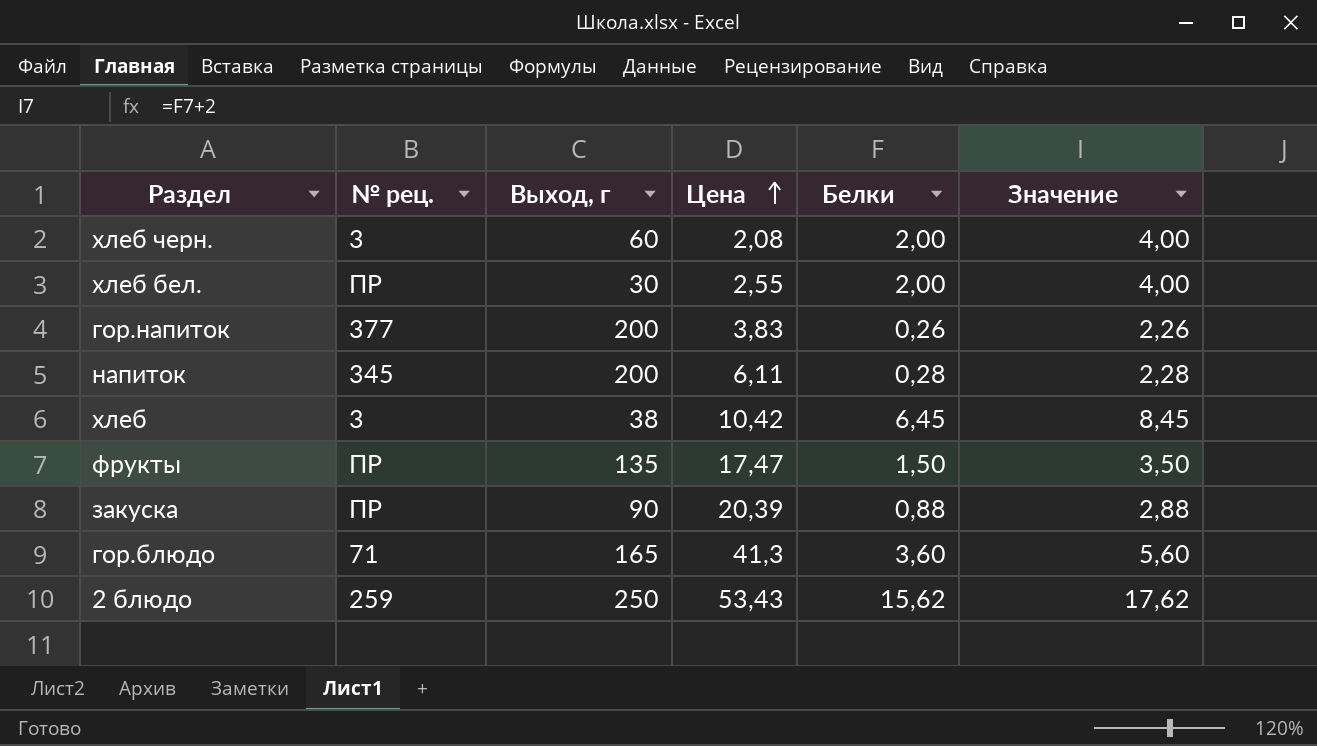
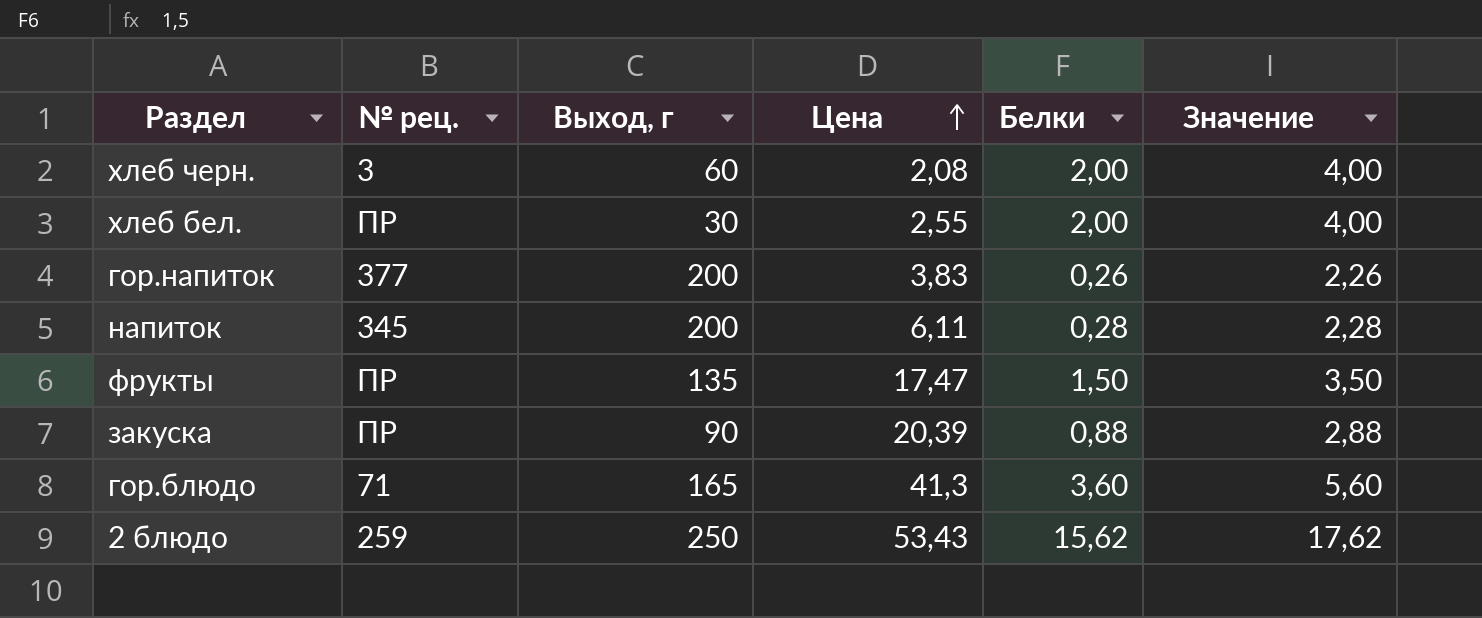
row хлеб: 3 | 38 | 10,42 | 6,45 | 8,45 -> none

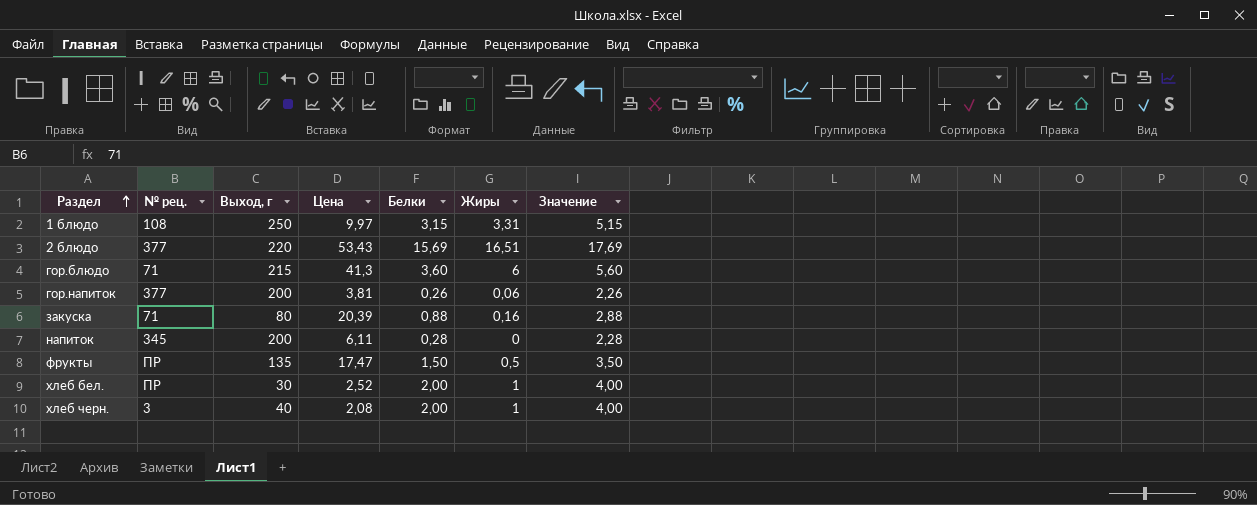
row order: Цена ascending -> Раздел ascending
column Жиры | position: none -> 6
row 1 блюдо: none -> 108 | 250 | 9,97 | 3,15 | 3,31 | 5,15
2 блюдо | № рец.: 259 -> 377
2 блюдо | Выход, г: 250 -> 220
2 блюдо | Белки: 15,62 -> 15,69
2 блюдо | Значение: 17,62 -> 17,69
гор.блюдо | Выход, г: 165 -> 215
гор.напиток | Цена: 3,83 -> 3,81
закуска | № рец.: ПР -> 71
закуска | Выход, г: 90 -> 80
хлеб бел. | Цена: 2,55 -> 2,52
хлеб черн. | Выход, г: 60 -> 40

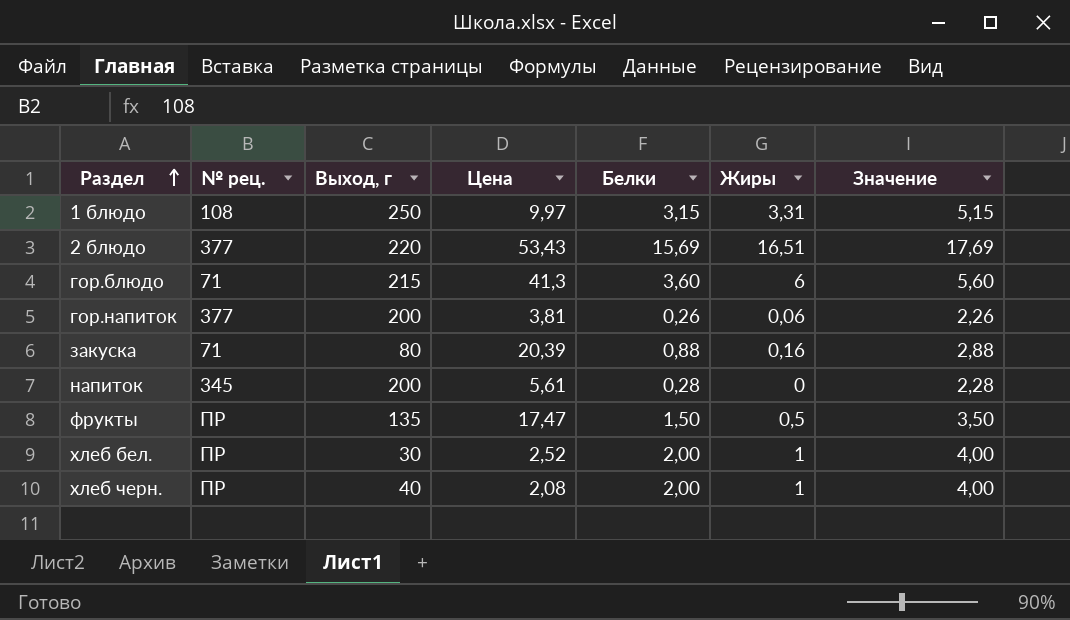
напиток | Цена: 6,11 -> 5,61
хлеб черн. | № рец.: 3 -> ПР

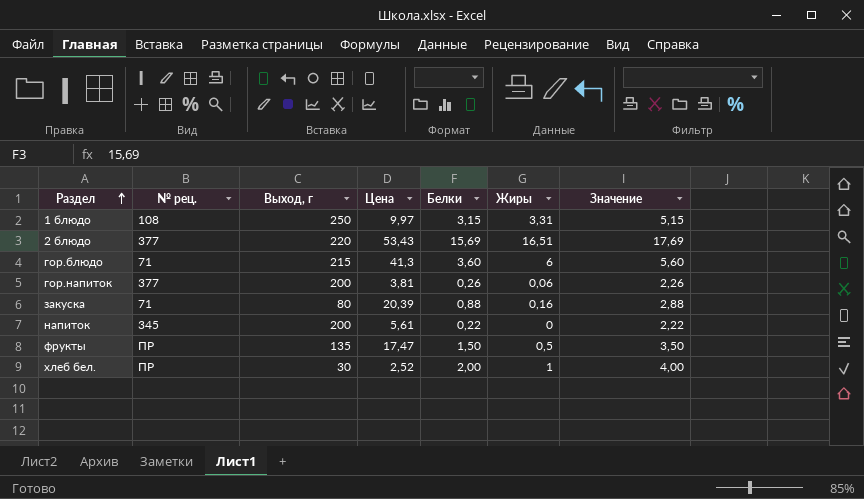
row хлеб черн.: ПР | 40 | 2,08 | 2,00 | 1 | 4,00 -> none
напиток | Белки: 0,28 -> 0,22
напиток | Значение: 2,28 -> 2,22

